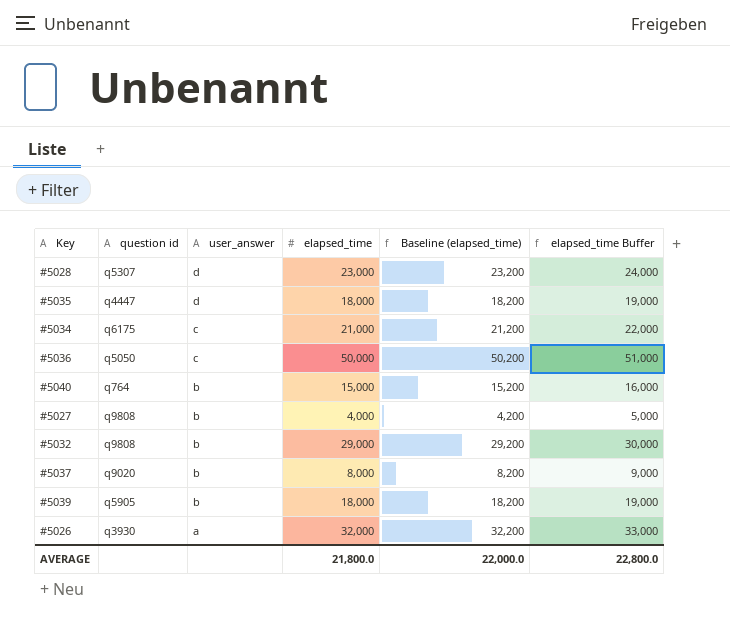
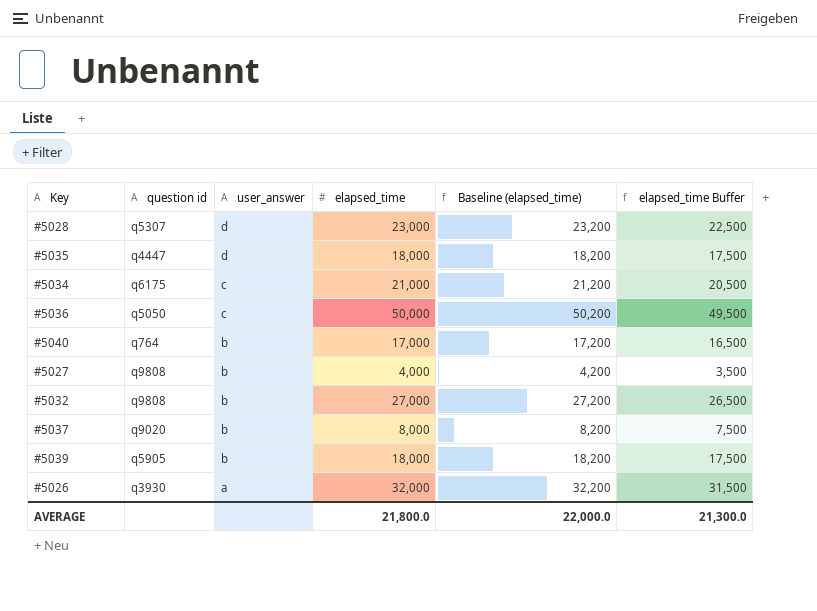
column elapsed_time Buffer | formula: [elapsed_time] + 1000 -> [elapsed_time] - 500
#5040 | elapsed_time: 15,000 -> 17,000
#5040 | Baseline (elapsed_time): 15,200 -> 17,200
#5032 | elapsed_time: 29,000 -> 27,000
#5032 | Baseline (elapsed_time): 29,200 -> 27,200
AVERAGE | elapsed_time Buffer: 22,800.0 -> 21,300.0

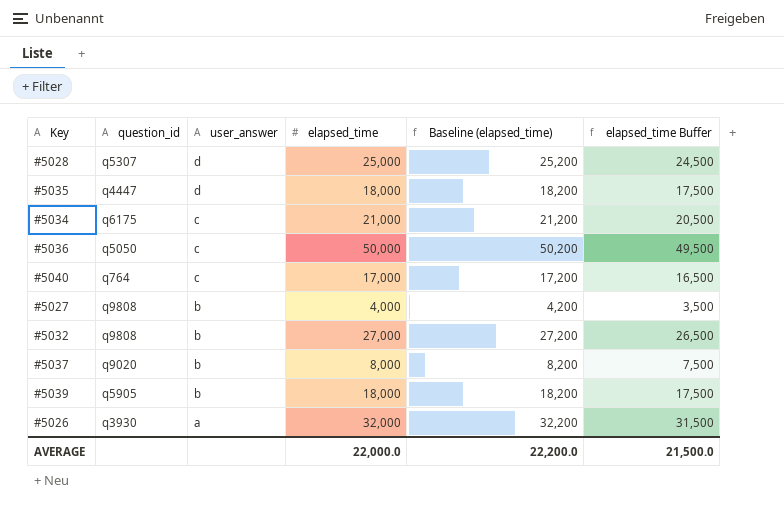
column name: question id -> question_id
#5028 | elapsed_time: 23,000 -> 25,000
#5028 | Baseline (elapsed_time): 23,200 -> 25,200
#5028 | elapsed_time Buffer: 22,500 -> 24,500
#5040 | user_answer: b -> c
AVERAGE | elapsed_time: 21,800.0 -> 22,000.0
AVERAGE | Baseline (elapsed_time): 22,000.0 -> 22,200.0
AVERAGE | elapsed_time Buffer: 21,300.0 -> 21,500.0

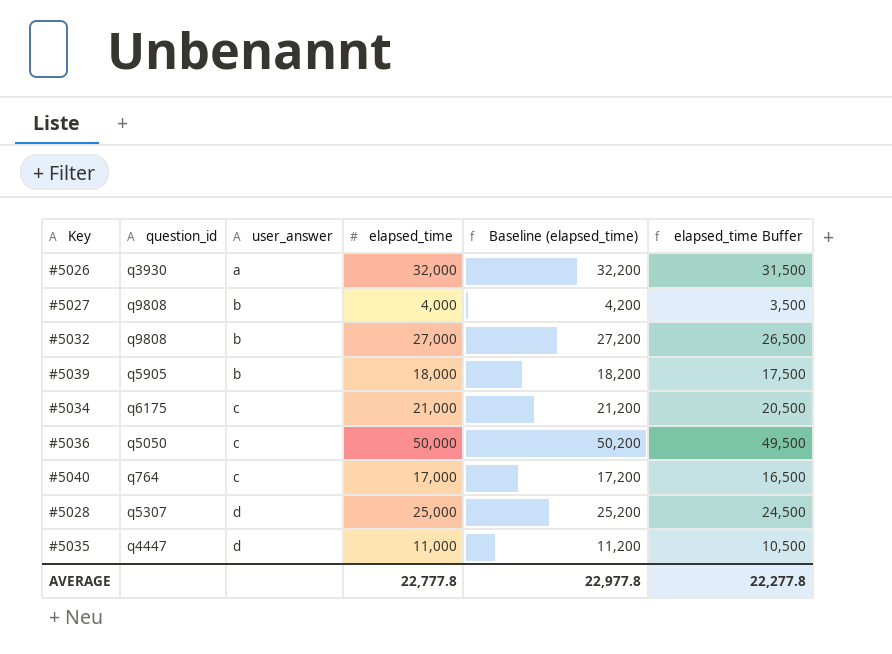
row order: user_answer descending -> user_answer ascending
row #5037: q9020 | b | 8,000 | 8,200 | 7,500 -> none
#5035 | elapsed_time: 18,000 -> 11,000
#5035 | Baseline (elapsed_time): 18,200 -> 11,200
#5035 | elapsed_time Buffer: 17,500 -> 10,500
AVERAGE | elapsed_time: 22,000.0 -> 22,777.8
AVERAGE | Baseline (elapsed_time): 22,200.0 -> 22,977.8
AVERAGE | elapsed_time Buffer: 21,500.0 -> 22,277.8

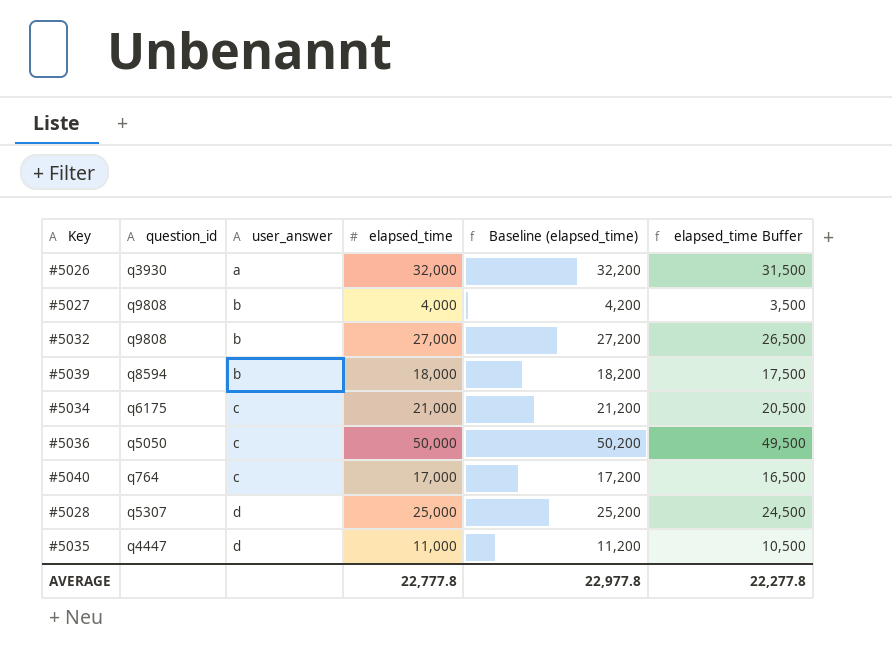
#5039 | question_id: q5905 -> q8594

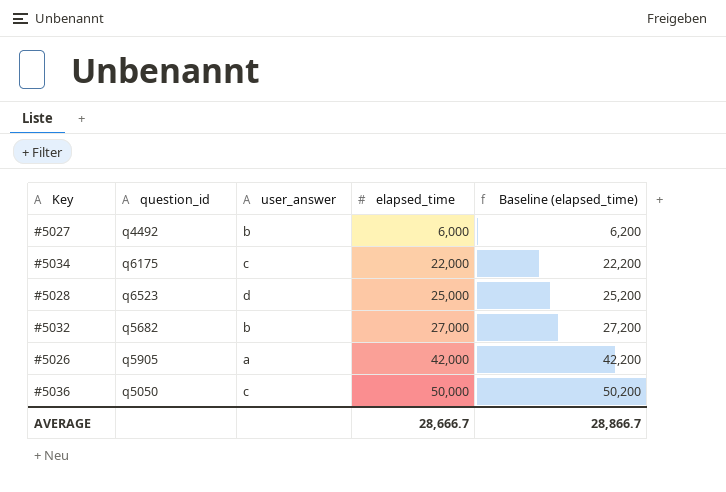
row order: user_answer ascending -> elapsed_time ascending
column elapsed_time Buffer | formula: [elapsed_time] - 500 -> none
row #5039: q8594 | b | 18,000 | 18,200 | 17,500 -> none
row #5040: q764 | c | 17,000 | 17,200 | 16,500 -> none
row #5035: q4447 | d | 11,000 | 11,200 | 10,500 -> none
#5027 | question_id: q9808 -> q4492
#5027 | elapsed_time: 4,000 -> 6,000
#5027 | Baseline (elapsed_time): 4,200 -> 6,200
#5034 | elapsed_time: 21,000 -> 22,000
#5034 | Baseline (elapsed_time): 21,200 -> 22,200
#5028 | question_id: q5307 -> q6523
#5032 | question_id: q9808 -> q5682
#5026 | question_id: q3930 -> q5905
#5026 | elapsed_time: 32,000 -> 42,000
#5026 | Baseline (elapsed_time): 32,200 -> 42,200
AVERAGE | elapsed_time: 22,777.8 -> 28,666.7
AVERAGE | Baseline (elapsed_time): 22,977.8 -> 28,866.7

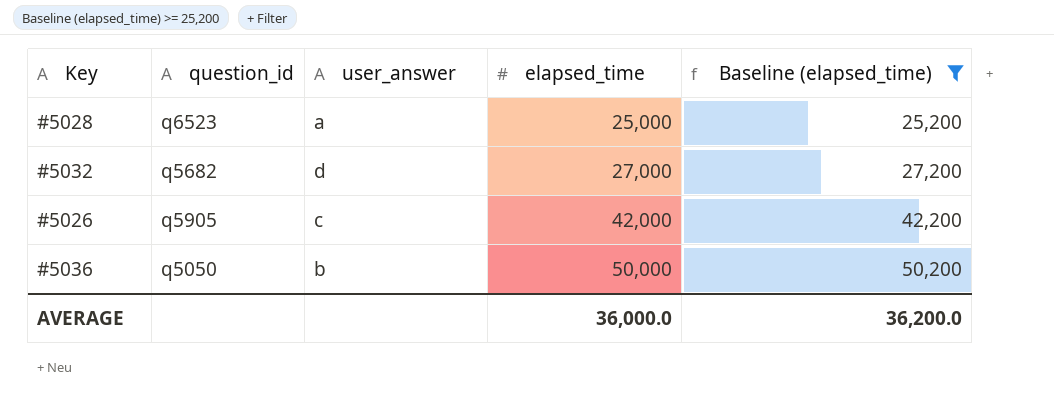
filter: none -> Baseline (elapsed_time) >= 25,200
#5028 | user_answer: d -> a
#5032 | user_answer: b -> d
#5026 | user_answer: a -> c
#5036 | user_answer: c -> b
AVERAGE | elapsed_time: 28,666.7 -> 36,000.0
AVERAGE | Baseline (elapsed_time): 28,866.7 -> 36,200.0

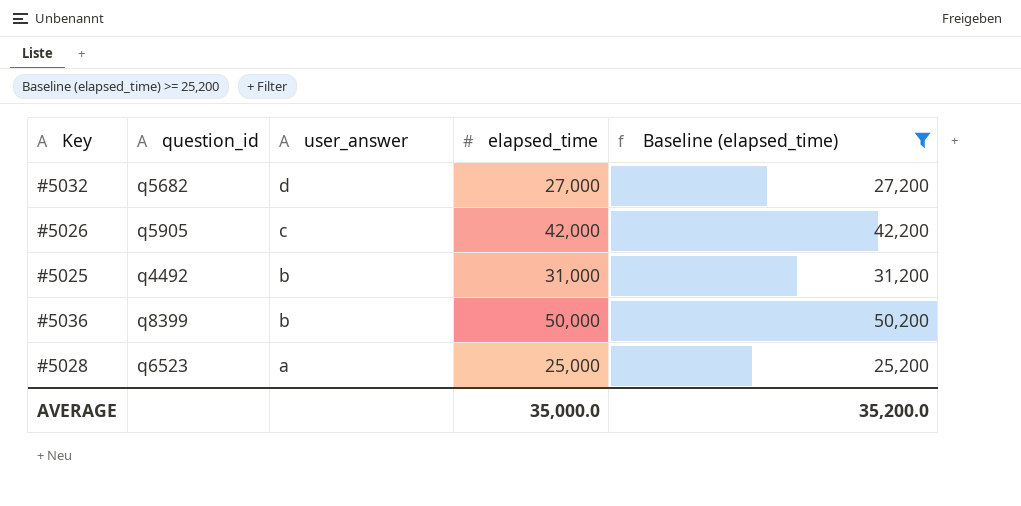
row order: elapsed_time ascending -> user_answer descending
row #5025: none -> q4492 | b | 31,000 | 31,200
#5036 | question_id: q5050 -> q8399
AVERAGE | elapsed_time: 36,000.0 -> 35,000.0
AVERAGE | Baseline (elapsed_time): 36,200.0 -> 35,200.0

